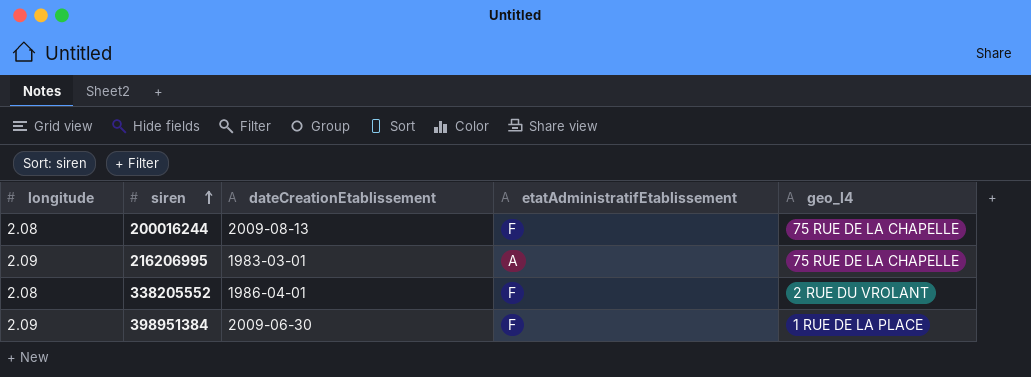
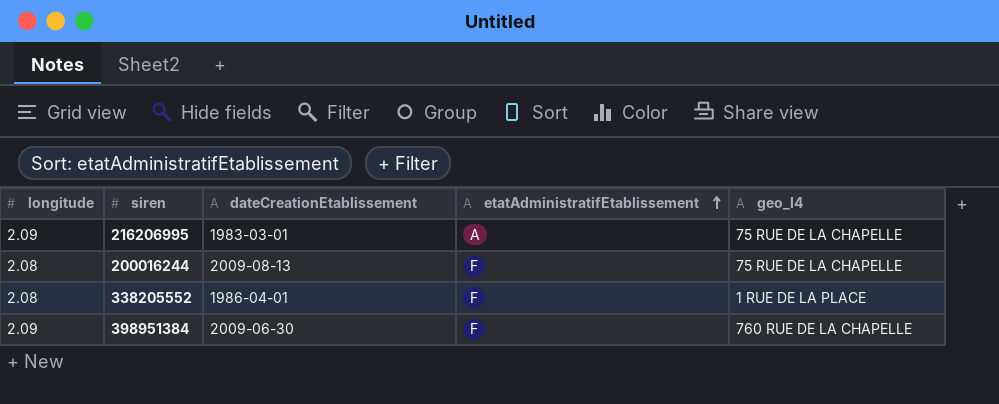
row order: siren ascending -> etatAdministratifEtablissement ascending
338205552 | geo_l4: 2 RUE DU VROLANT -> 1 RUE DE LA PLACE
398951384 | geo_l4: 1 RUE DE LA PLACE -> 760 RUE DE LA CHAPELLE

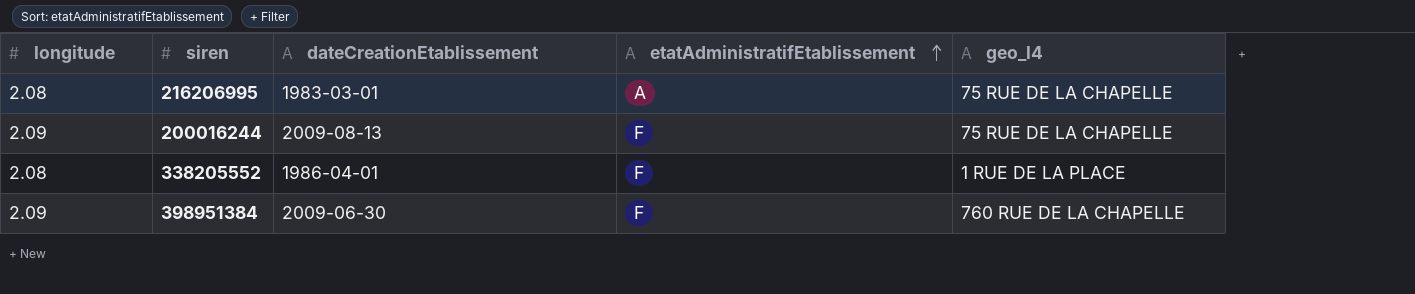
216206995 | longitude: 2.09 -> 2.08
200016244 | longitude: 2.08 -> 2.09

